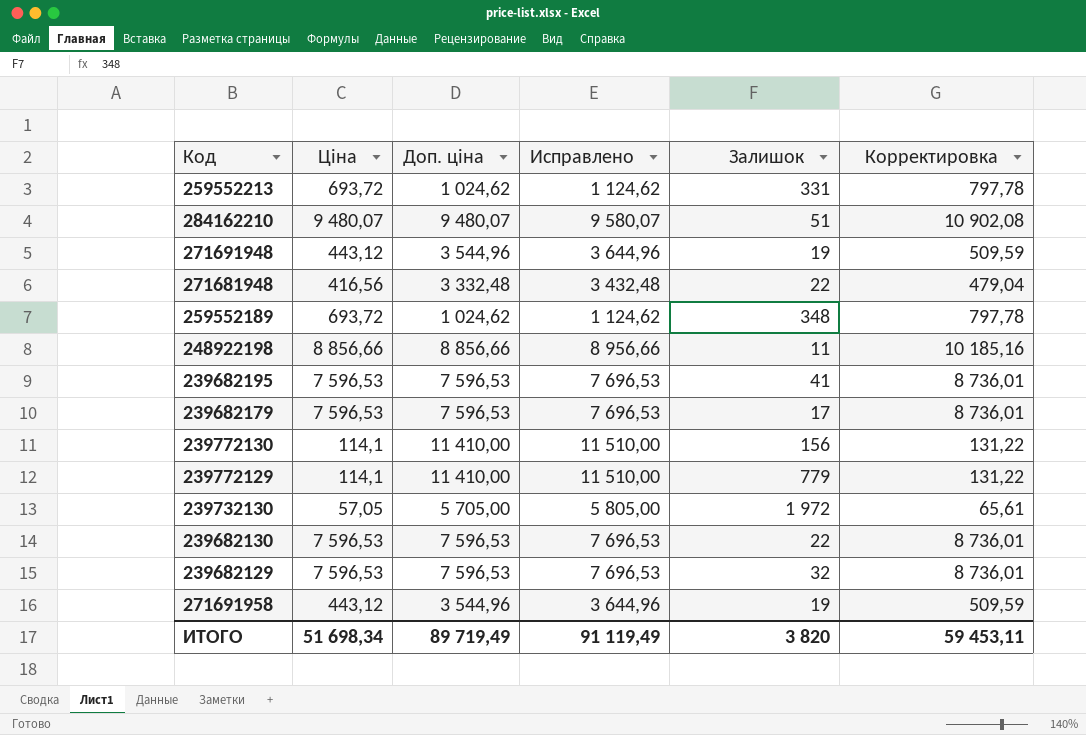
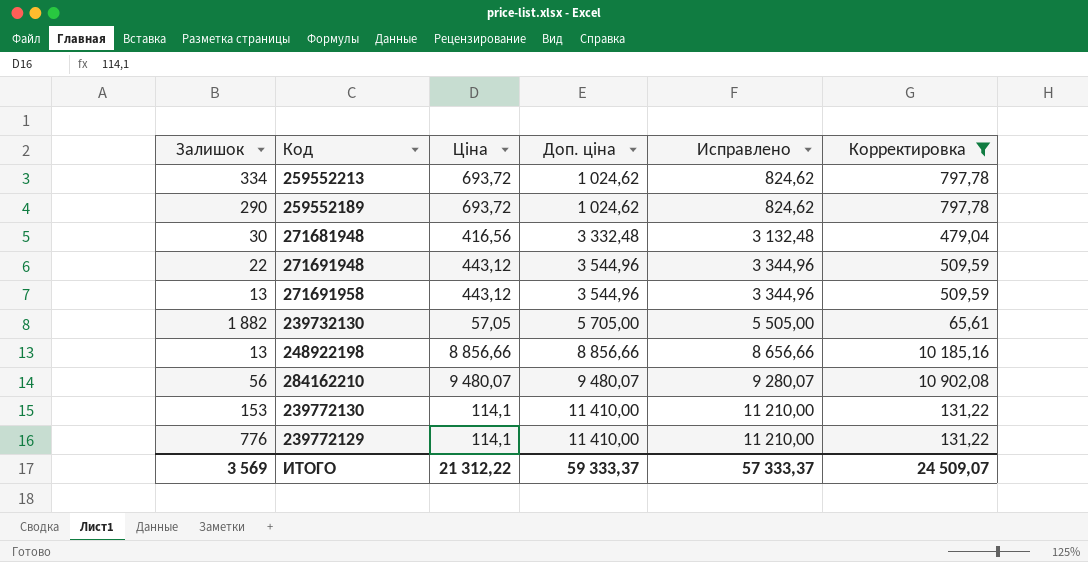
filter: none -> Корректировка != 8 736,01
row order: none -> Доп. ціна ascending
column Залишок | position: 5 -> 1
column Исправлено | formula: [Доп. ціна] + 100 -> [Доп. ціна] - 200
259552213 | Залишок: 331 -> 334
259552189 | Залишок: 348 -> 290
271681948 | Залишок: 22 -> 30
271691948 | Залишок: 19 -> 22
271691958 | Залишок: 19 -> 13
239732130 | Залишок: 1 972 -> 1 882
248922198 | Залишок: 11 -> 13
284162210 | Залишок: 51 -> 56
239772130 | Залишок: 156 -> 153
239772129 | Залишок: 779 -> 776
ИТОГО | Залишок: 3 820 -> 3 569
ИТОГО | Ціна: 51 698,34 -> 21 312,22
ИТОГО | Доп. ціна: 89 719,49 -> 59 333,37
ИТОГО | Исправлено: 91 119,49 -> 57 333,37
ИТОГО | Корректировка: 59 453,11 -> 24 509,07

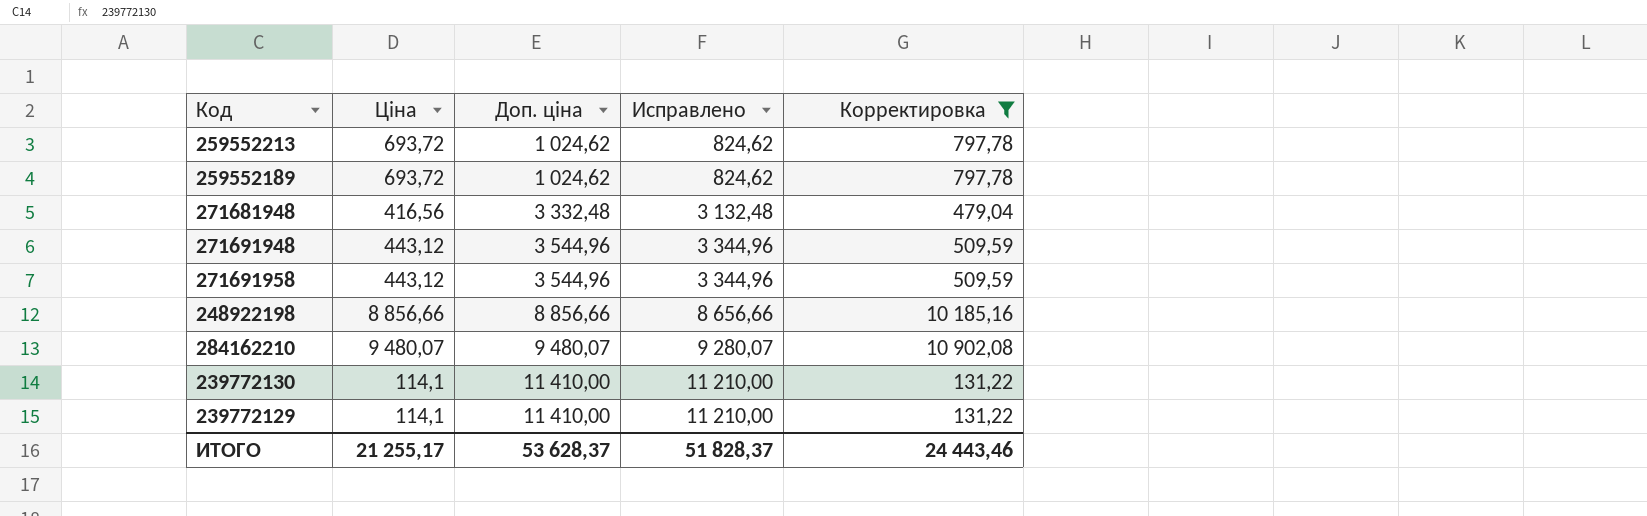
column Залишок | position: 1 -> none
row 239732130: 1 882 | 57,05 | 5 705,00 | 5 505,00 | 65,61 -> none
ИТОГО | Ціна: 21 312,22 -> 21 255,17
ИТОГО | Доп. ціна: 59 333,37 -> 53 628,37
ИТОГО | Исправлено: 57 333,37 -> 51 828,37
ИТОГО | Корректировка: 24 509,07 -> 24 443,46

